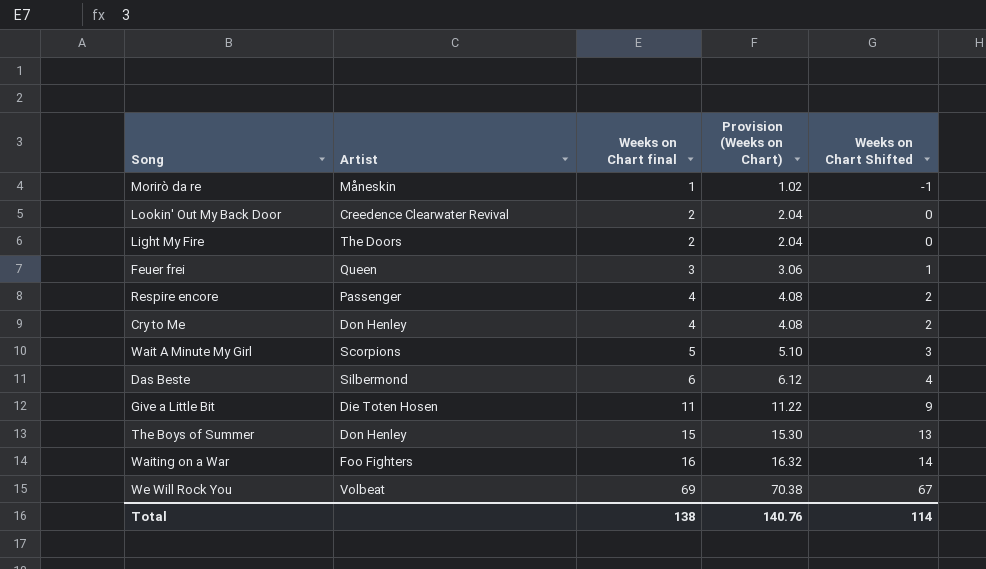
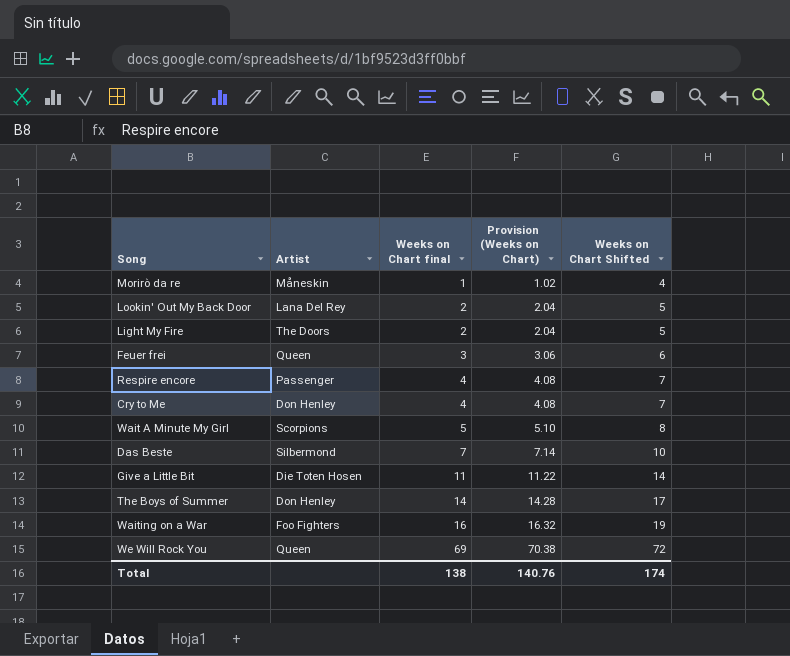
column Weeks on Chart Shifted | formula: [Weeks on Chart final] - 2 -> [Weeks on Chart final] + 3
Lookin' Out My Back Door | Artist: Creedence Clearwater Revival -> Lana Del Rey
Das Beste | Weeks on Chart final: 6 -> 7
Das Beste | Provision (Weeks on Chart): 6.12 -> 7.14
The Boys of Summer | Weeks on Chart final: 15 -> 14
The Boys of Summer | Provision (Weeks on Chart): 15.30 -> 14.28
We Will Rock You | Artist: Volbeat -> Queen
Total | Weeks on Chart Shifted: 114 -> 174

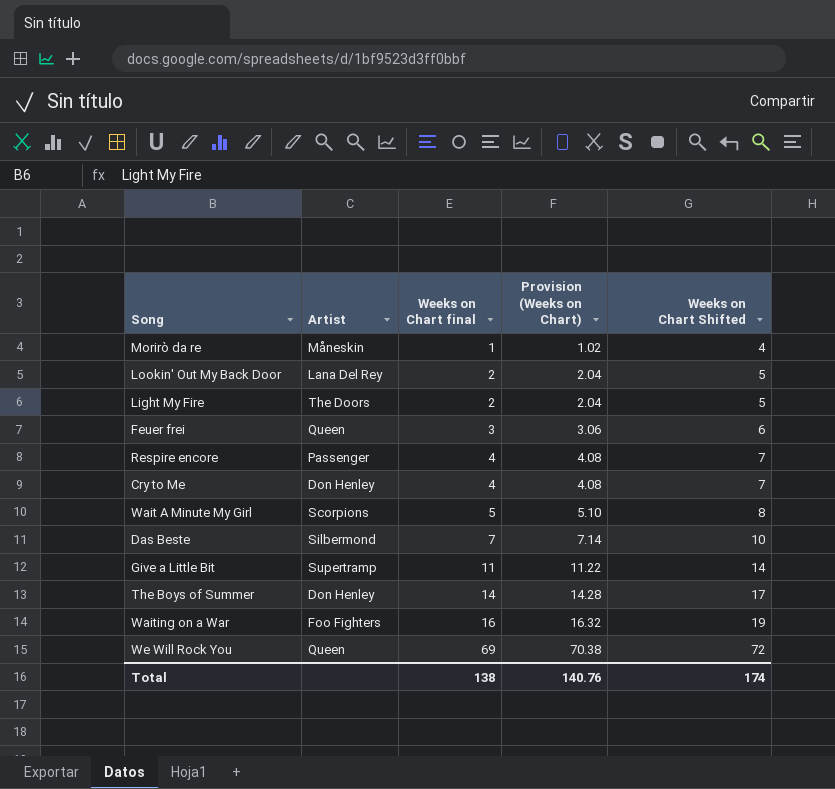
Give a Little Bit | Artist: Die Toten Hosen -> Supertramp

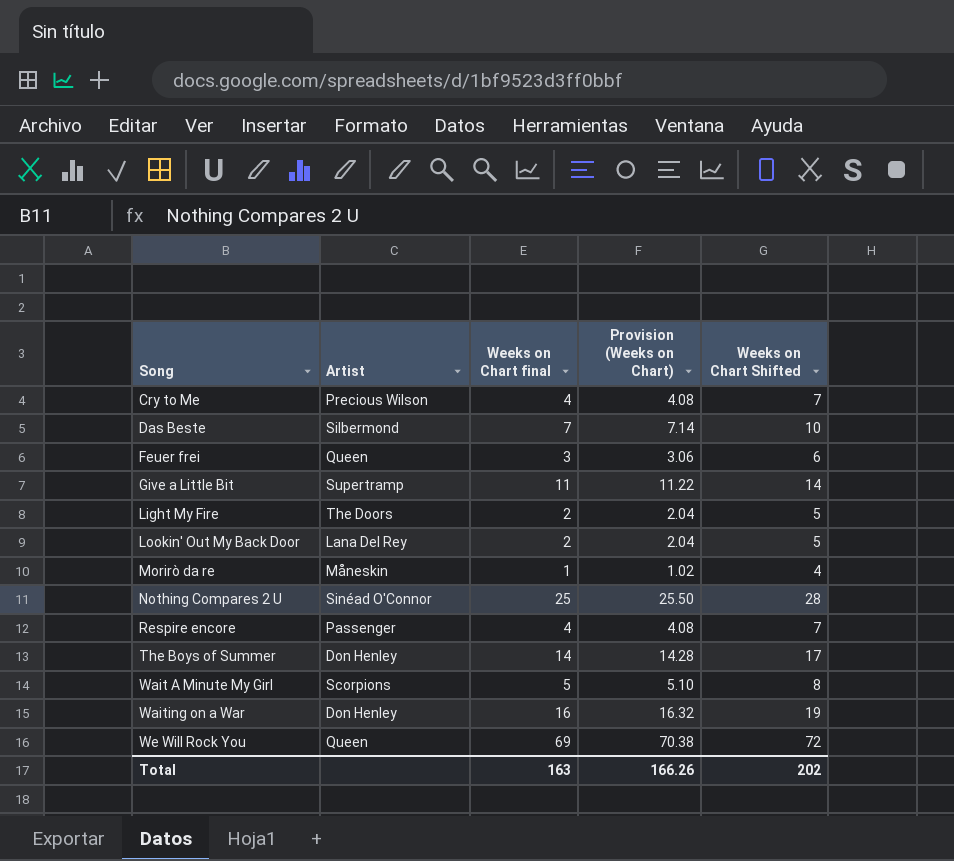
row order: Weeks on Chart final ascending -> Song ascending
Cry to Me | Artist: Don Henley -> Precious Wilson
row Nothing Compares 2 U: none -> Sinéad O'Connor | 25 | 25.50 | 28
Waiting on a War | Artist: Foo Fighters -> Don Henley
Total | Weeks on Chart final: 138 -> 163
Total | Provision (Weeks on Chart): 140.76 -> 166.26
Total | Weeks on Chart Shifted: 174 -> 202

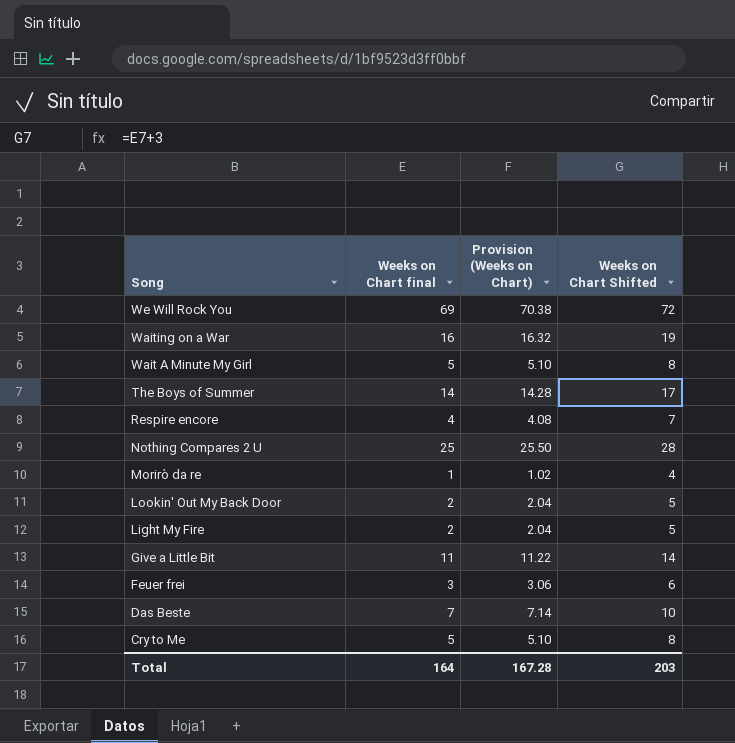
row order: Song ascending -> Song descending
column Artist | position: 2 -> none
Cry to Me | Weeks on Chart final: 4 -> 5
Cry to Me | Provision (Weeks on Chart): 4.08 -> 5.10
Cry to Me | Weeks on Chart Shifted: 7 -> 8
Total | Weeks on Chart final: 163 -> 164
Total | Provision (Weeks on Chart): 166.26 -> 167.28
Total | Weeks on Chart Shifted: 202 -> 203

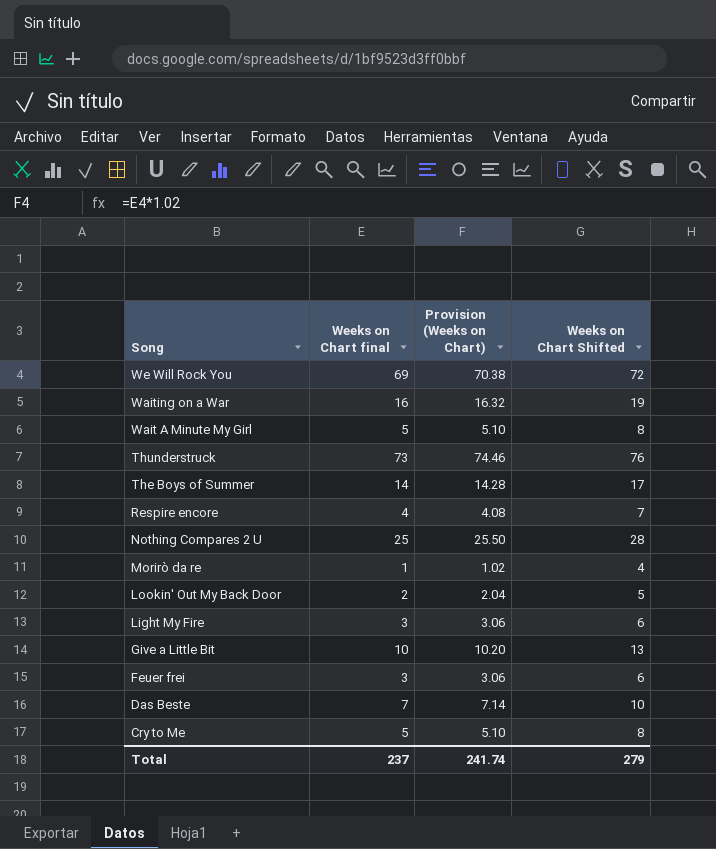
row Thunderstruck: none -> 73 | 74.46 | 76
Light My Fire | Weeks on Chart final: 2 -> 3
Light My Fire | Provision (Weeks on Chart): 2.04 -> 3.06
Light My Fire | Weeks on Chart Shifted: 5 -> 6
Give a Little Bit | Weeks on Chart final: 11 -> 10
Give a Little Bit | Provision (Weeks on Chart): 11.22 -> 10.20
Give a Little Bit | Weeks on Chart Shifted: 14 -> 13
Total | Weeks on Chart final: 164 -> 237
Total | Provision (Weeks on Chart): 167.28 -> 241.74
Total | Weeks on Chart Shifted: 203 -> 279

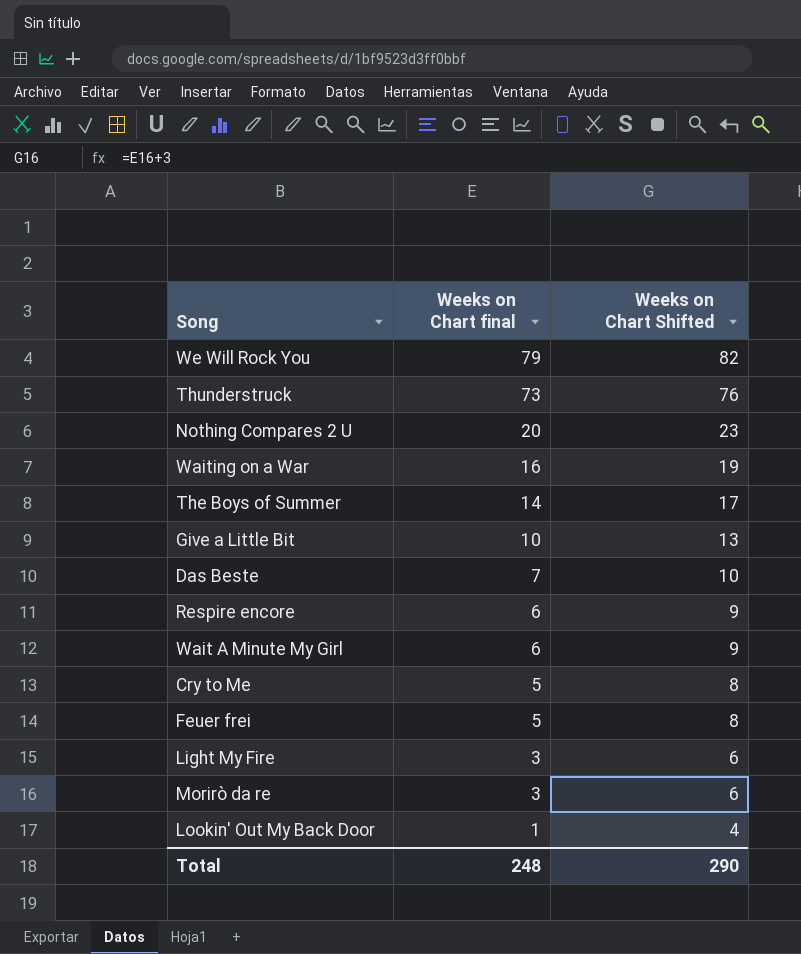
row order: Song descending -> Weeks on Chart final descending
column Provision (Weeks on Chart) | formula: [Weeks on Chart final] * 1.02 -> none
We Will Rock You | Weeks on Chart final: 69 -> 79
We Will Rock You | Weeks on Chart Shifted: 72 -> 82
Nothing Compares 2 U | Weeks on Chart final: 25 -> 20
Nothing Compares 2 U | Weeks on Chart Shifted: 28 -> 23
Respire encore | Weeks on Chart final: 4 -> 6
Respire encore | Weeks on Chart Shifted: 7 -> 9
Wait A Minute My Girl | Weeks on Chart final: 5 -> 6
Wait A Minute My Girl | Weeks on Chart Shifted: 8 -> 9
Feuer frei | Weeks on Chart final: 3 -> 5
Feuer frei | Weeks on Chart Shifted: 6 -> 8
Morirò da re | Weeks on Chart final: 1 -> 3
Morirò da re | Weeks on Chart Shifted: 4 -> 6
Lookin' Out My Back Door | Weeks on Chart final: 2 -> 1
Lookin' Out My Back Door | Weeks on Chart Shifted: 5 -> 4
Total | Weeks on Chart final: 237 -> 248
Total | Weeks on Chart Shifted: 279 -> 290

